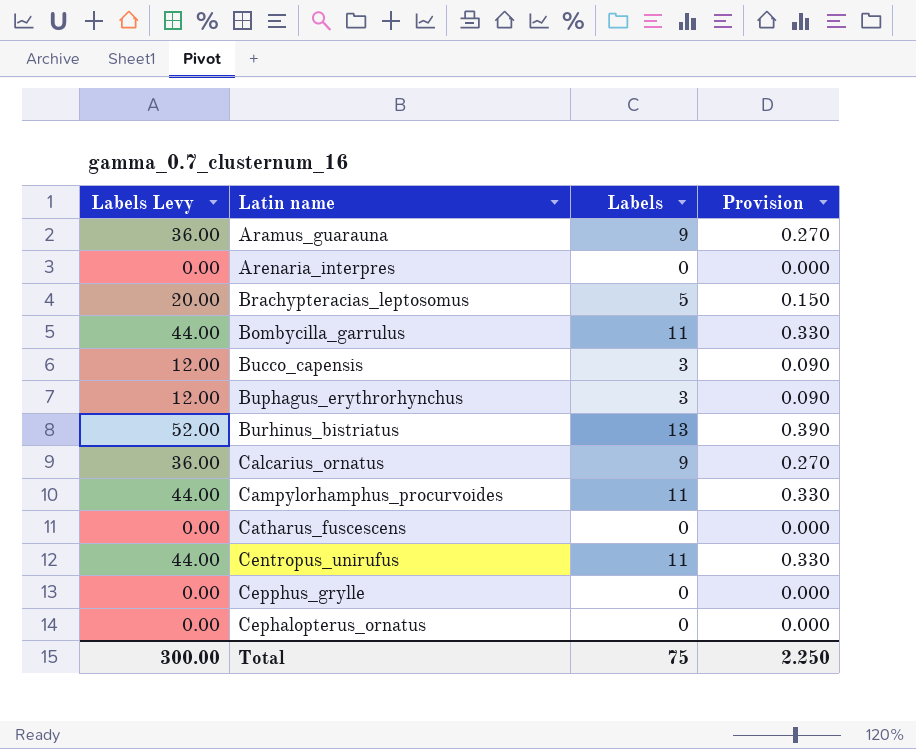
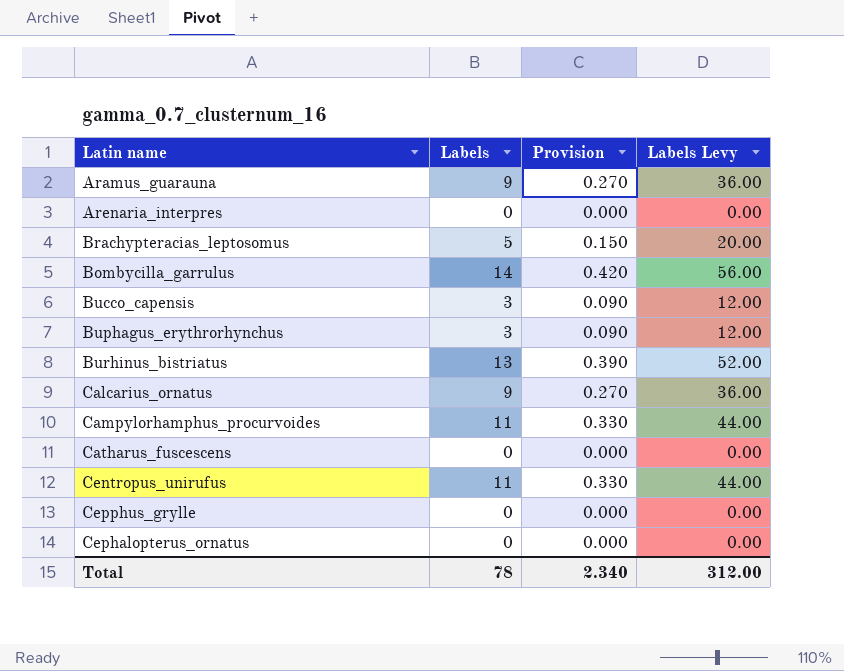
column Labels Levy | position: 1 -> 4
Bombycilla_garrulus | Labels: 11 -> 14
Bombycilla_garrulus | Provision: 0.330 -> 0.420
Bombycilla_garrulus | Labels Levy: 44.00 -> 56.00
Total | Labels: 75 -> 78
Total | Provision: 2.250 -> 2.340
Total | Labels Levy: 300.00 -> 312.00

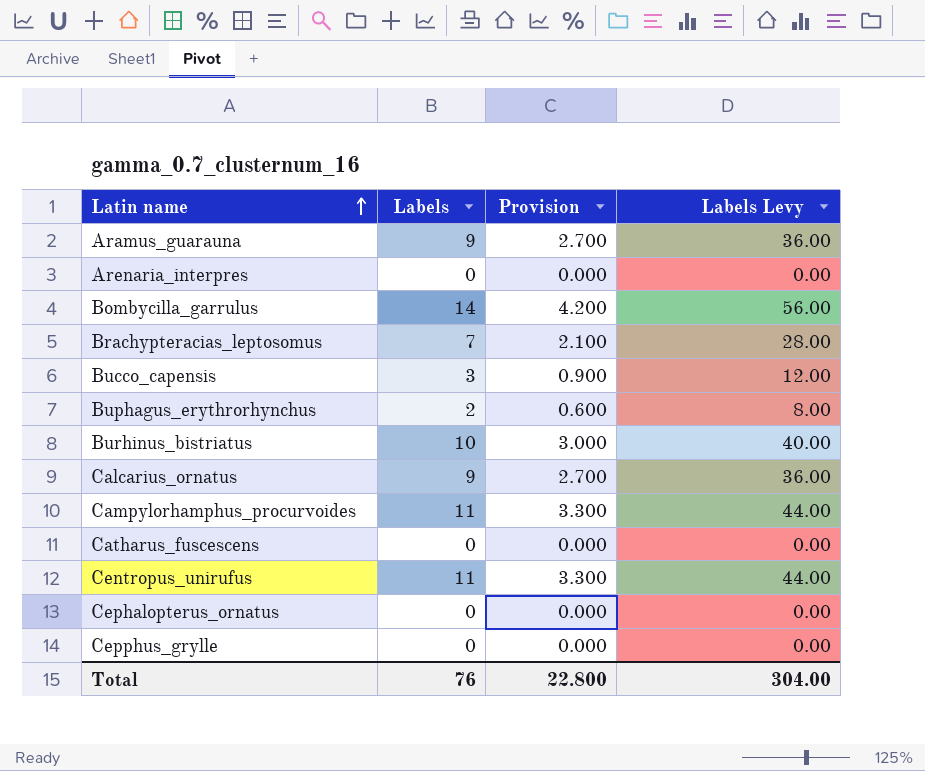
row order: none -> Latin name ascending
column Provision | formula: [Labels] * 0.03 -> [Labels] * 0.3
Brachypteracias_leptosomus | Labels: 5 -> 7
Brachypteracias_leptosomus | Labels Levy: 20.00 -> 28.00
Buphagus_erythrorhynchus | Labels: 3 -> 2
Buphagus_erythrorhynchus | Labels Levy: 12.00 -> 8.00
Burhinus_bistriatus | Labels: 13 -> 10
Burhinus_bistriatus | Labels Levy: 52.00 -> 40.00
Total | Labels: 78 -> 76
Total | Provision: 2.340 -> 22.800
Total | Labels Levy: 312.00 -> 304.00

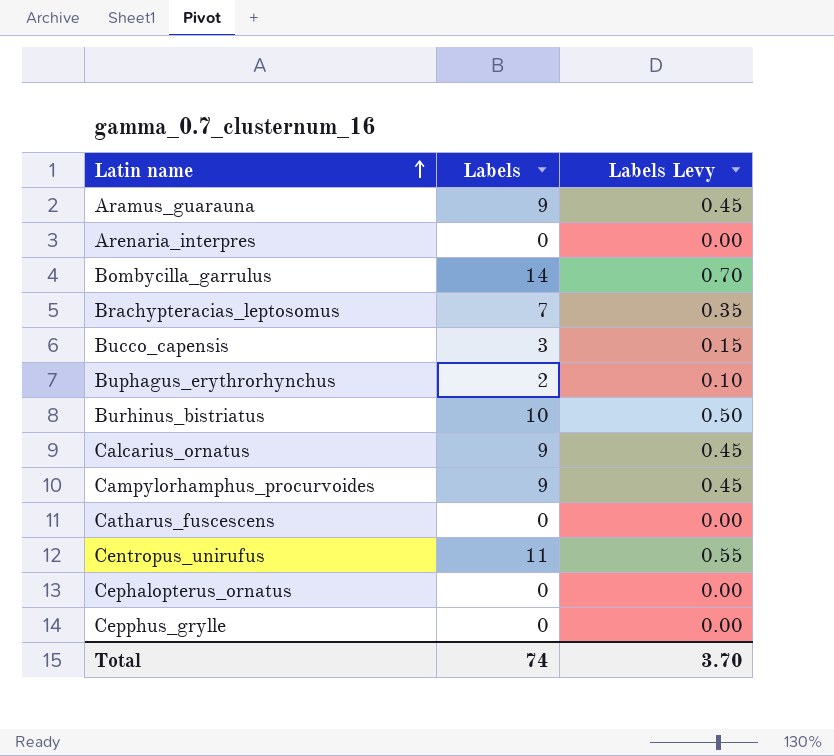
column Provision | formula: [Labels] * 0.3 -> none
column Labels Levy | formula: [Labels] * 4 -> [Labels] * 0.05
Campylorhamphus_procurvoides | Labels: 11 -> 9
Total | Labels: 76 -> 74
Total | Labels Levy: 304.00 -> 3.70

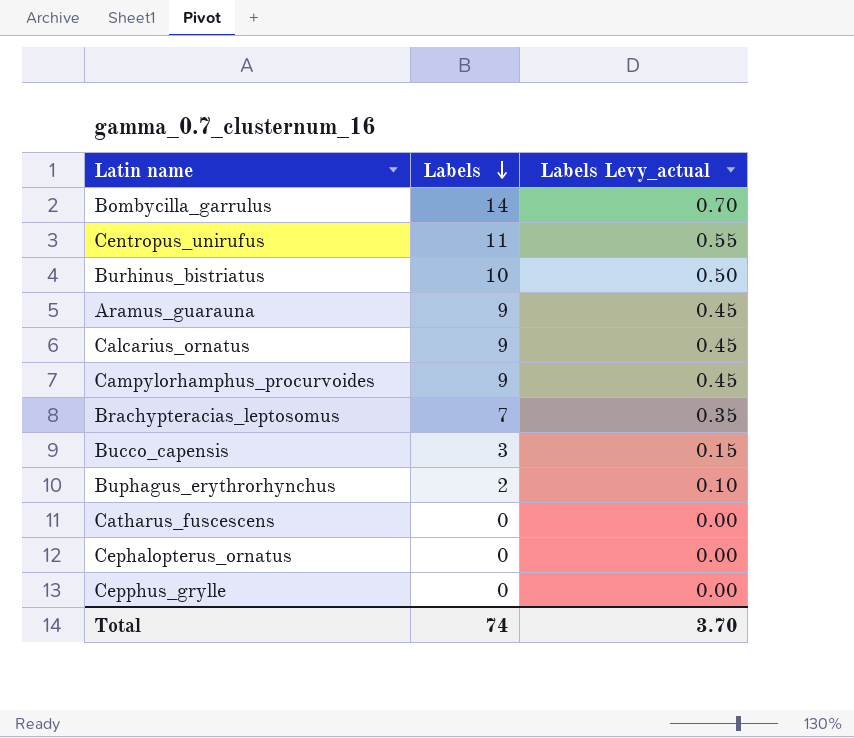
row order: Latin name ascending -> Labels descending
column name: Labels Levy -> Labels Levy_actual
row Arenaria_interpres: 0 | 0.00 -> none

